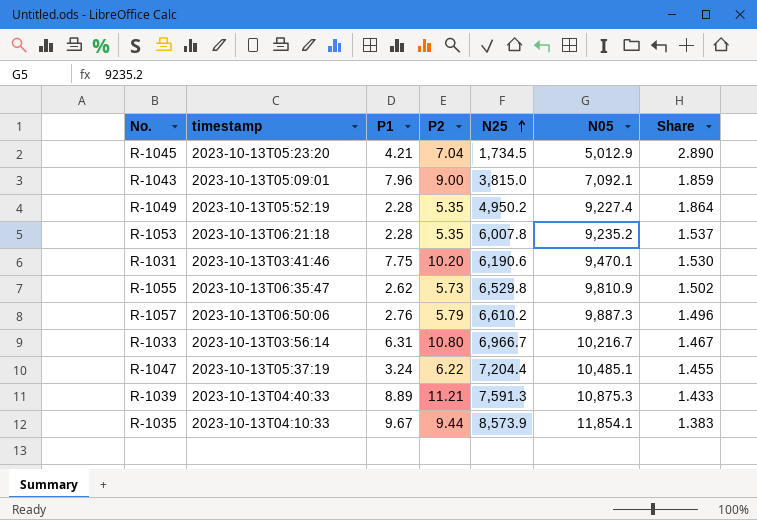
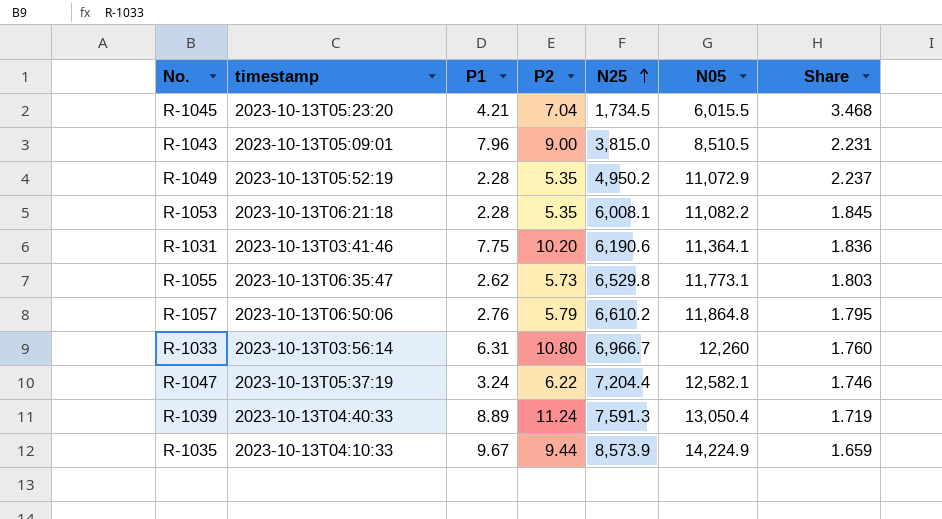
R-1045 | N05: 5,012.9 -> 6,015.5
R-1045 | Share: 2.890 -> 3.468
R-1043 | N05: 7,092.1 -> 8,510.5
R-1043 | Share: 1.859 -> 2.231
R-1049 | N05: 9,227.4 -> 11,072.9
R-1049 | Share: 1.864 -> 2.237
R-1053 | N25: 6,007.8 -> 6,008.1
R-1053 | N05: 9,235.2 -> 11,082.2
R-1053 | Share: 1.537 -> 1.845
R-1031 | N05: 9,470.1 -> 11,364.1
R-1031 | Share: 1.530 -> 1.836
R-1055 | N05: 9,810.9 -> 11,773.1
R-1055 | Share: 1.502 -> 1.803
R-1057 | N05: 9,887.3 -> 11,864.8
R-1057 | Share: 1.496 -> 1.795
R-1033 | N05: 10,216.7 -> 12,260
R-1033 | Share: 1.467 -> 1.760
R-1047 | N05: 10,485.1 -> 12,582.1
R-1047 | Share: 1.455 -> 1.746
R-1039 | P2: 11.21 -> 11.24
R-1039 | N05: 10,875.3 -> 13,050.4
R-1039 | Share: 1.433 -> 1.719
R-1035 | N05: 11,854.1 -> 14,224.9
R-1035 | Share: 1.383 -> 1.659

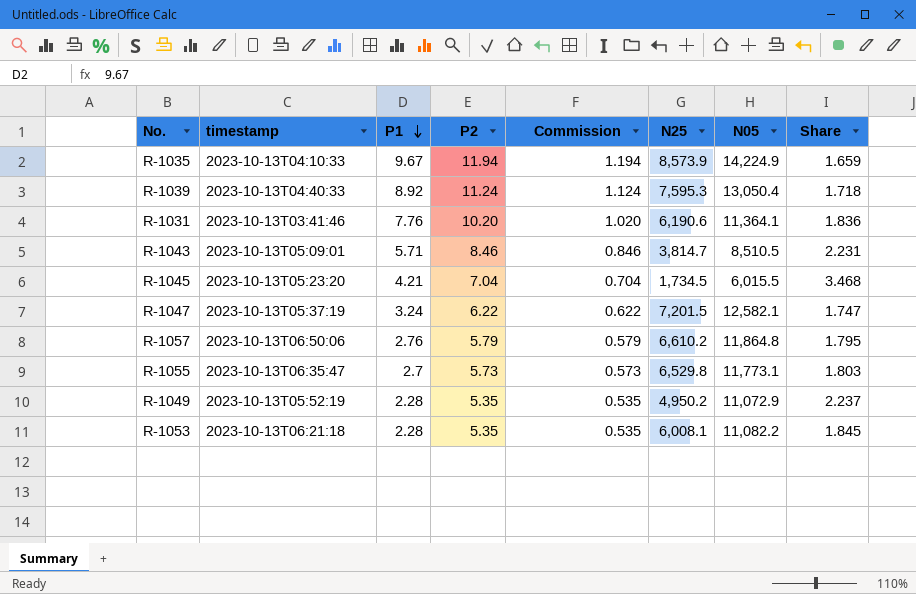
row order: N25 ascending -> P1 descending
column Commission | formula: none -> [P2] * 0.1
row R-1033: 2023-10-13T03:56:14 | 6.31 | 10.80 | 6,966.7 | 12,260 | 1.760 -> none
R-1035 | P2: 9.44 -> 11.94
R-1039 | P1: 8.89 -> 8.92
R-1039 | N25: 7,591.3 -> 7,595.3
R-1039 | Share: 1.719 -> 1.718
R-1031 | P1: 7.75 -> 7.76
R-1043 | P1: 7.96 -> 5.71
R-1043 | P2: 9.00 -> 8.46
R-1043 | N25: 3,815.0 -> 3,814.7
R-1047 | N25: 7,204.4 -> 7,201.5
R-1047 | Share: 1.746 -> 1.747
R-1055 | P1: 2.62 -> 2.7

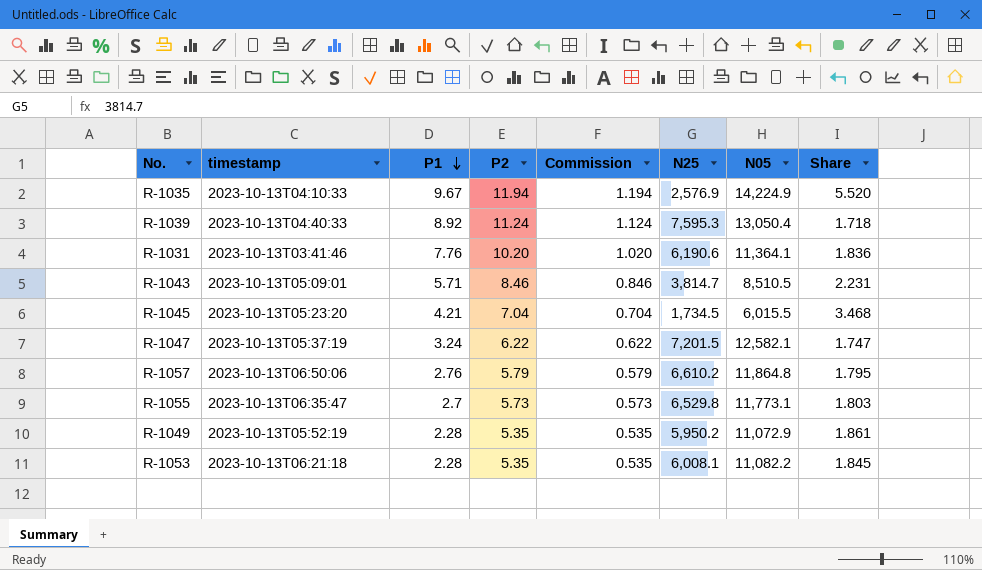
R-1035 | N25: 8,573.9 -> 2,576.9
R-1035 | Share: 1.659 -> 5.520
R-1049 | N25: 4,950.2 -> 5,950.2
R-1049 | Share: 2.237 -> 1.861

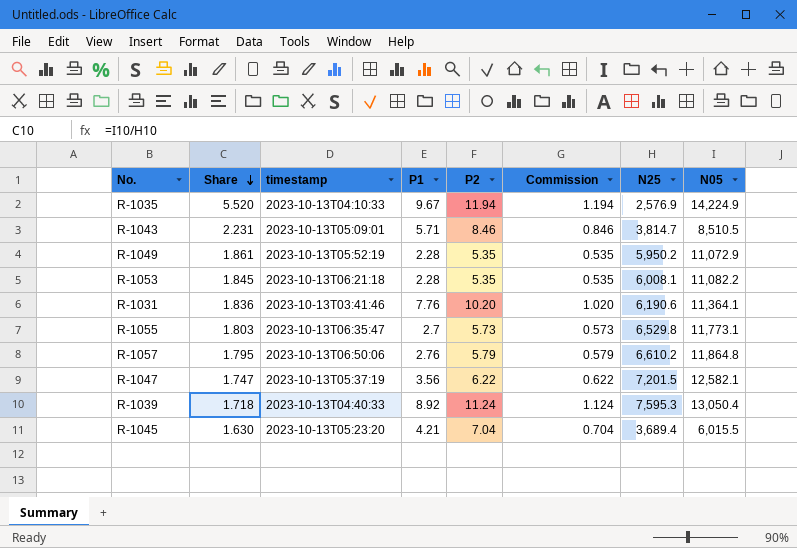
row order: P1 descending -> Share descending
column Share | position: 8 -> 2
R-1047 | P1: 3.24 -> 3.56
R-1045 | Share: 3.468 -> 1.630
R-1045 | N25: 1,734.5 -> 3,689.4

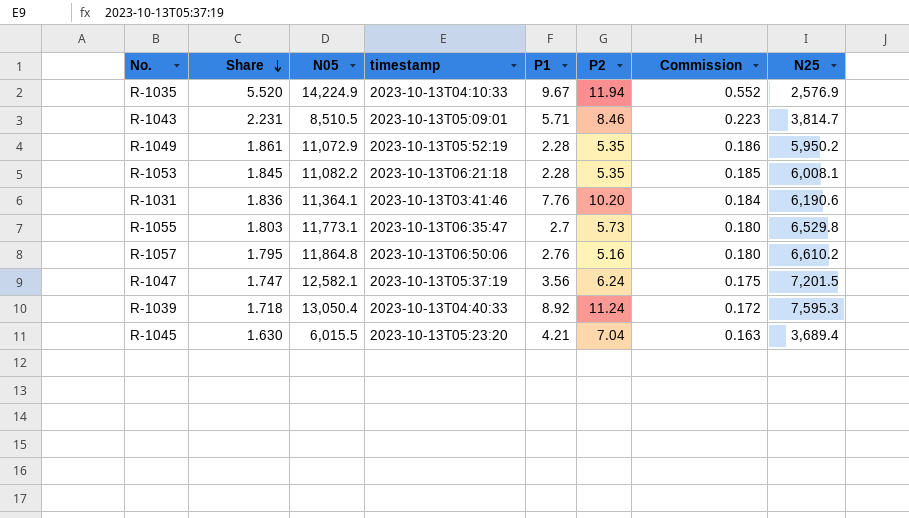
column N05 | position: 8 -> 3
column Commission | formula: [P2] * 0.1 -> [Share] * 0.1
R-1057 | P2: 5.79 -> 5.16
R-1047 | P2: 6.22 -> 6.24

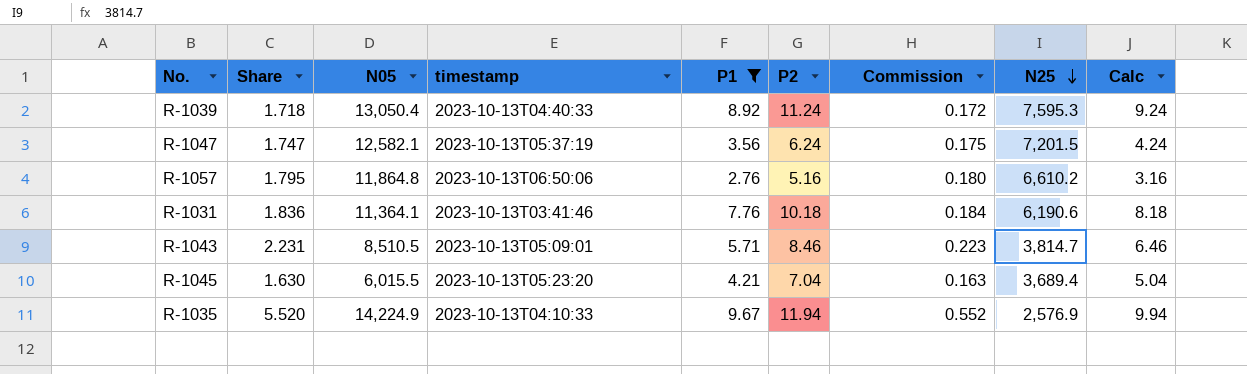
filter: none -> P1 >= 2.76
row order: Share descending -> N25 descending
column Calc | formula: none -> [P2] - 2
R-1031 | P2: 10.20 -> 10.18

